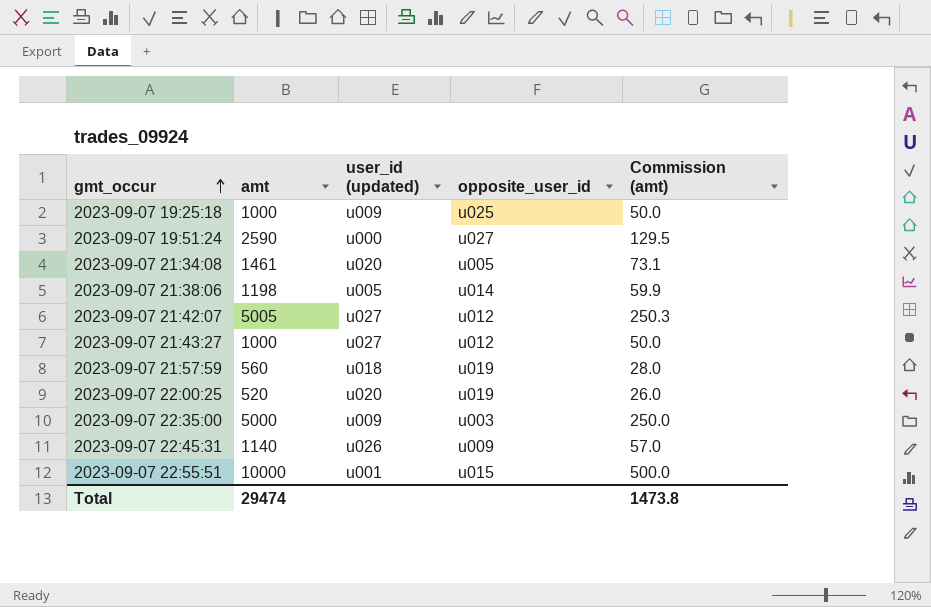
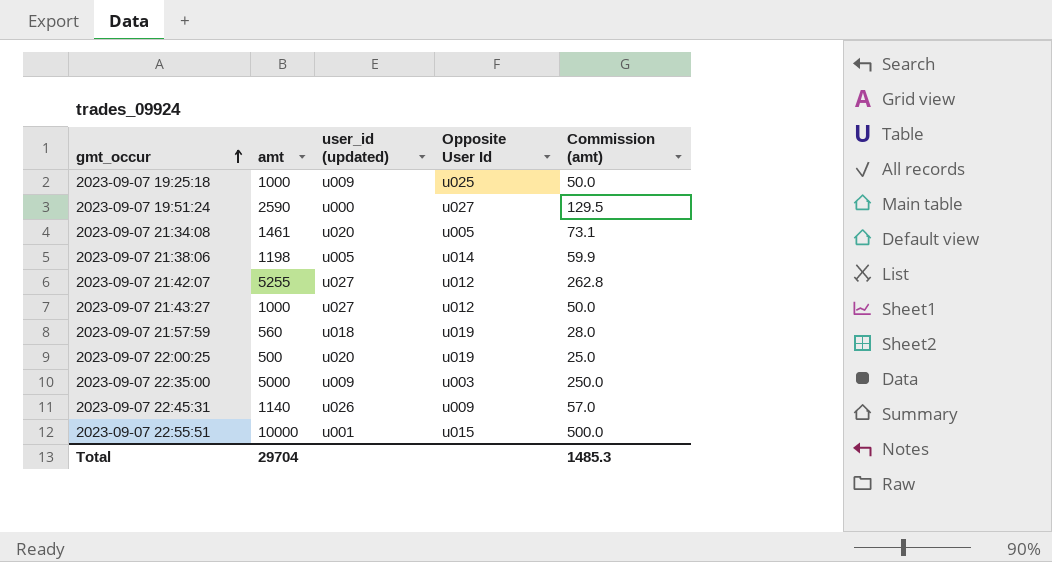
column name: opposite_user_id -> Opposite User Id
2023-09-07 21:42:07 | amt: 5005 -> 5255
2023-09-07 21:42:07 | Commission (amt): 250.3 -> 262.8
2023-09-07 22:00:25 | amt: 520 -> 500
2023-09-07 22:00:25 | Commission (amt): 26.0 -> 25.0
Total | amt: 29474 -> 29704
Total | Commission (amt): 1473.8 -> 1485.3

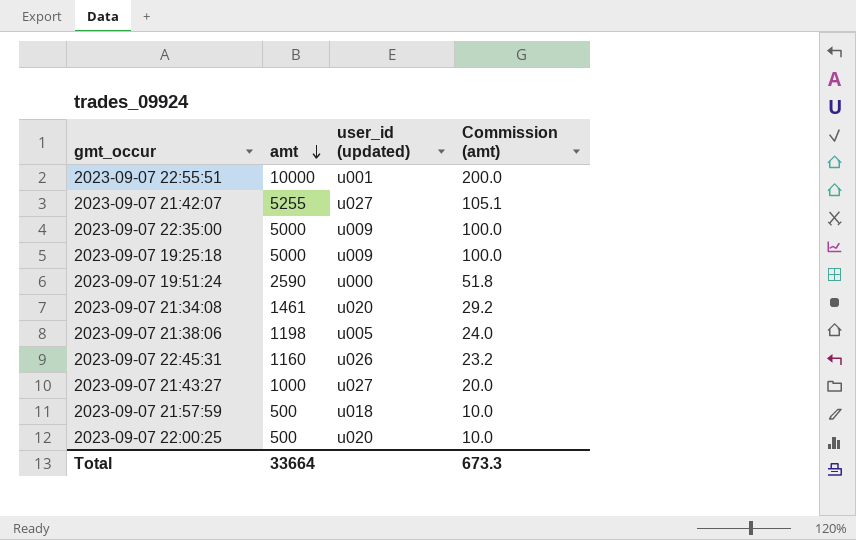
row order: gmt_occur ascending -> amt descending
column Opposite User Id | position: 4 -> none
column Commission (amt) | formula: [amt] * 0.05 -> [amt] * 0.02
2023-09-07 19:25:18 | amt: 1000 -> 5000
2023-09-07 22:45:31 | amt: 1140 -> 1160
2023-09-07 21:57:59 | amt: 560 -> 500
Total | amt: 29704 -> 33664
Total | Commission (amt): 1485.3 -> 673.3

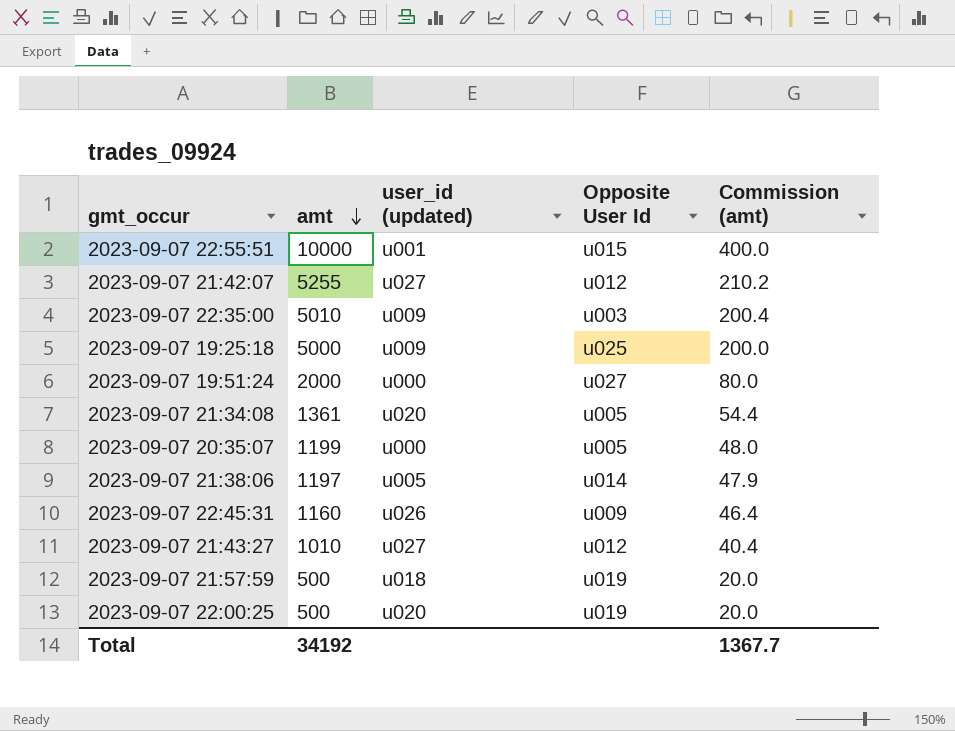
column Opposite User Id | position: none -> 4
column Commission (amt) | formula: [amt] * 0.02 -> [amt] * 0.04
2023-09-07 22:35:00 | amt: 5000 -> 5010
2023-09-07 19:51:24 | amt: 2590 -> 2000
2023-09-07 21:34:08 | amt: 1461 -> 1361
row 2023-09-07 20:35:07: none -> 1199 | u000 | u005 | 48.0
2023-09-07 21:38:06 | amt: 1198 -> 1197
2023-09-07 21:43:27 | amt: 1000 -> 1010
Total | amt: 33664 -> 34192
Total | Commission (amt): 673.3 -> 1367.7

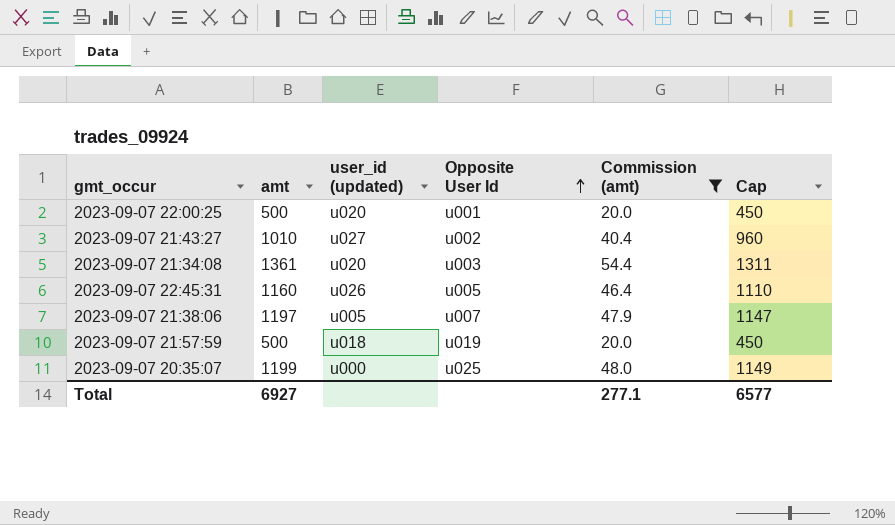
filter: none -> Commission (amt) <= 54.4
row order: amt descending -> Opposite User Id ascending
column Cap | formula: none -> [amt] - 50
2023-09-07 22:00:25 | Opposite User Id: u019 -> u001
2023-09-07 21:43:27 | Opposite User Id: u012 -> u002
2023-09-07 21:34:08 | Opposite User Id: u005 -> u003
2023-09-07 22:45:31 | Opposite User Id: u009 -> u005
2023-09-07 21:38:06 | Opposite User Id: u014 -> u007
2023-09-07 20:35:07 | Opposite User Id: u005 -> u025
Total | amt: 34192 -> 6927
Total | Commission (amt): 1367.7 -> 277.1

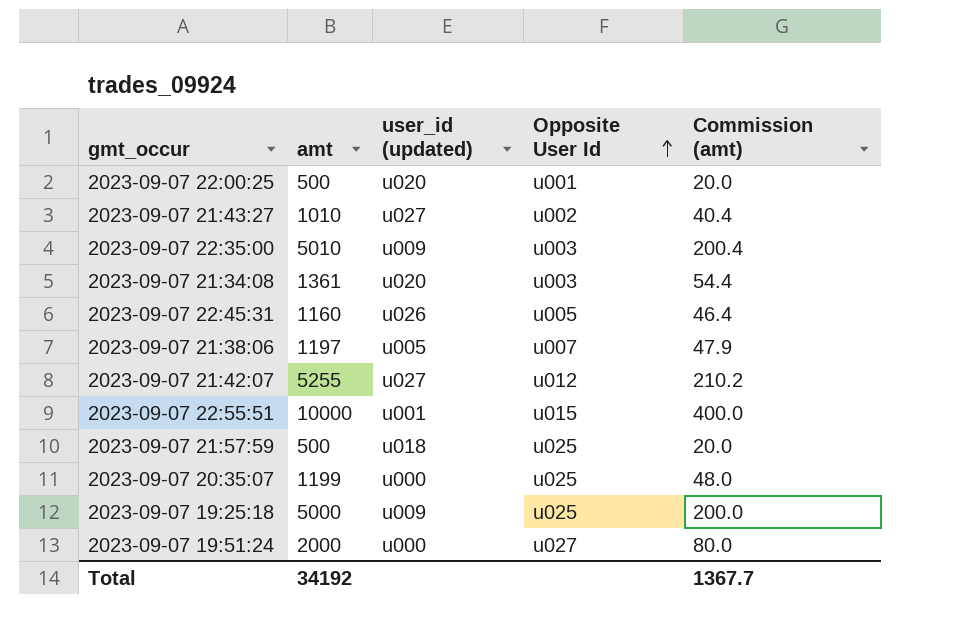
filter: Commission (amt) <= 54.4 -> none
column Cap | formula: [amt] - 50 -> none
2023-09-07 21:57:59 | Opposite User Id: u019 -> u025
Total | amt: 6927 -> 34192
Total | Commission (amt): 277.1 -> 1367.7

